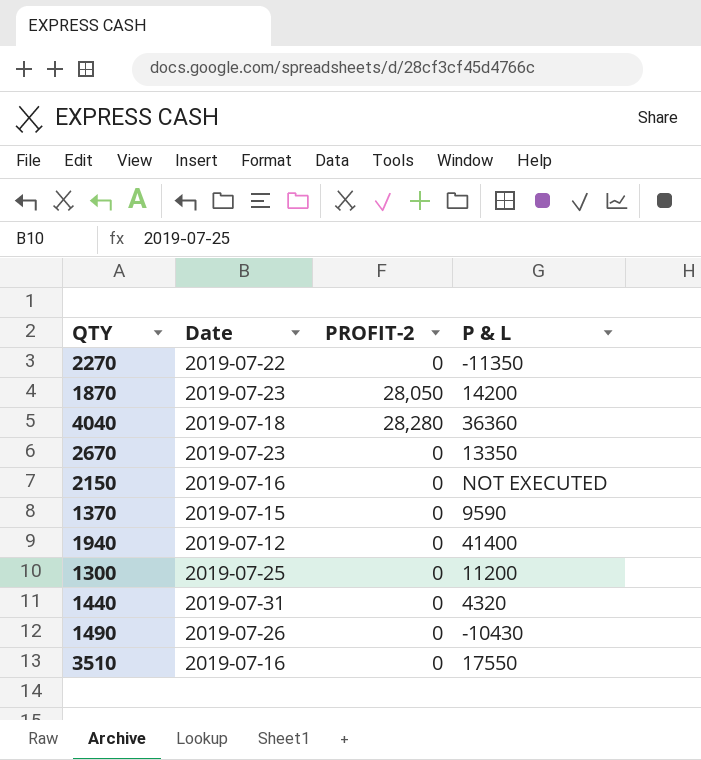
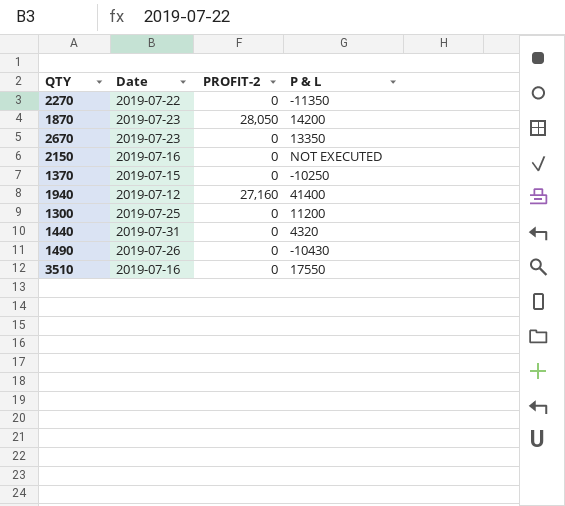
row 4040: 2019-07-18 | 28,280 | 36360 -> none
1370 | P & L: 9590 -> -10250
1940 | PROFIT-2: 0 -> 27,160

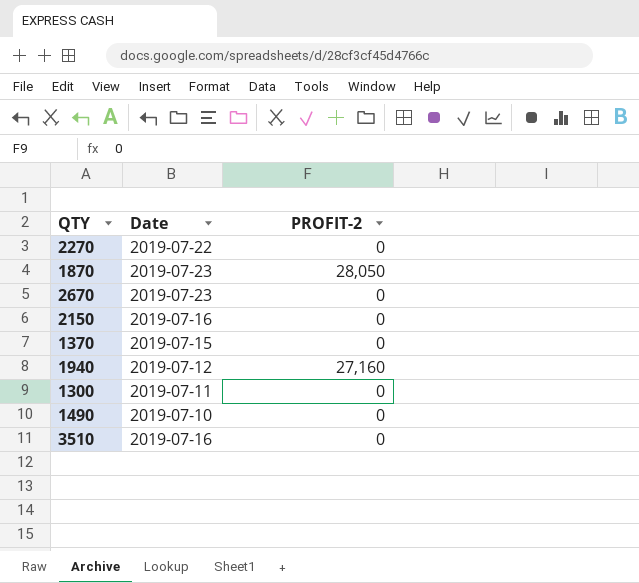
column P & L | position: 4 -> none
row 1440: 2019-07-31 | 0 | 4320 -> none
1300 | Date: 2019-07-25 -> 2019-07-11
1490 | Date: 2019-07-26 -> 2019-07-10

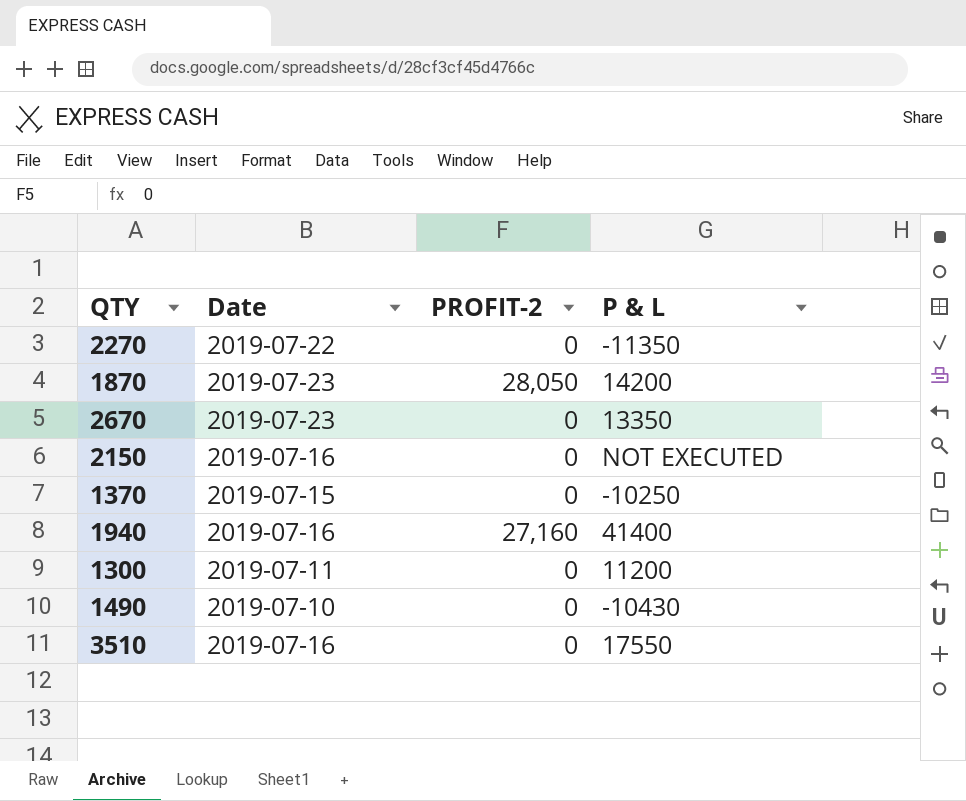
column P & L | position: none -> 4
1940 | Date: 2019-07-12 -> 2019-07-16

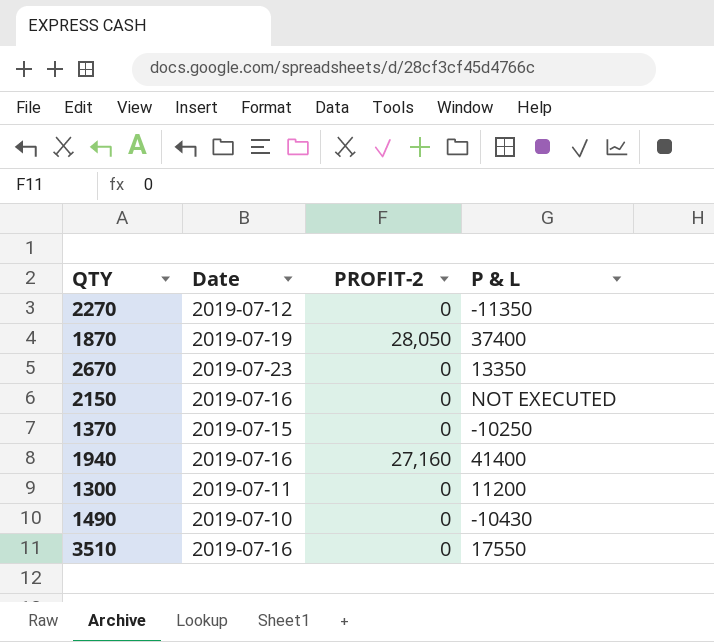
2270 | Date: 2019-07-22 -> 2019-07-12
1870 | Date: 2019-07-23 -> 2019-07-19
1870 | P & L: 14200 -> 37400

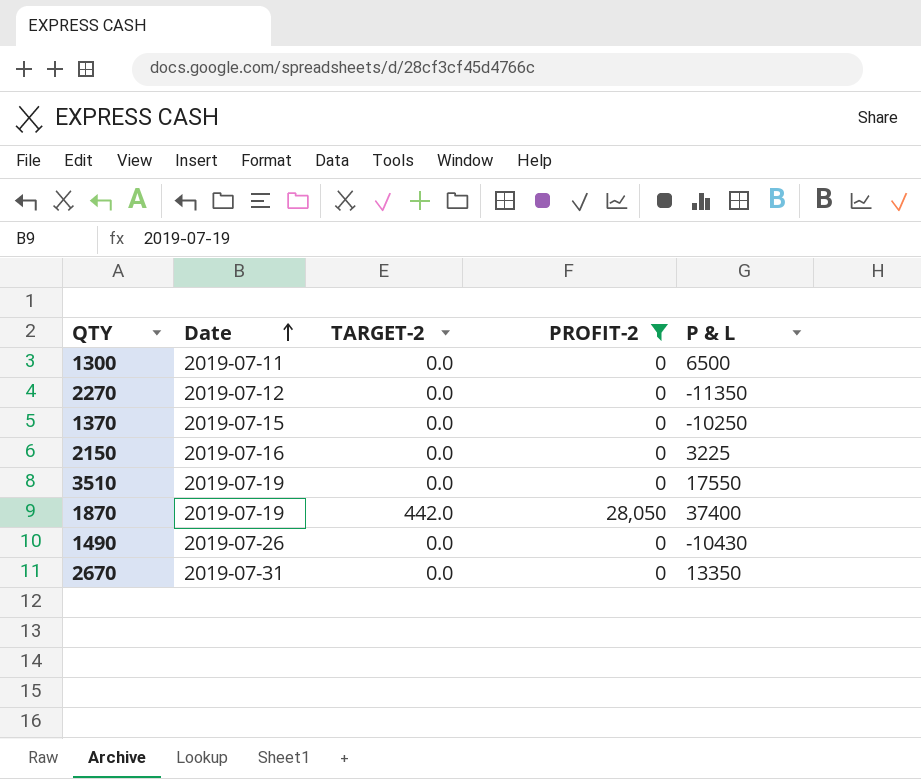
filter: none -> PROFIT-2 != 27,160
row order: none -> Date ascending
column TARGET-2 | position: none -> 3
1300 | P & L: 11200 -> 6500
2150 | P & L: NOT EXECUTED -> 3225
3510 | Date: 2019-07-16 -> 2019-07-19
1490 | Date: 2019-07-10 -> 2019-07-26
2670 | Date: 2019-07-23 -> 2019-07-31

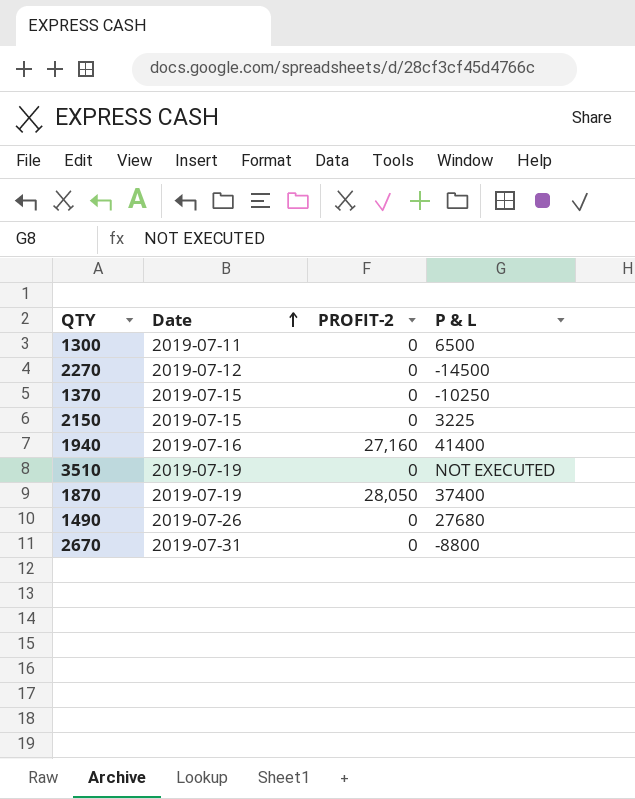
filter: PROFIT-2 != 27,160 -> none
column TARGET-2 | position: 3 -> none
2270 | P & L: -11350 -> -14500
2150 | Date: 2019-07-16 -> 2019-07-15
3510 | P & L: 17550 -> NOT EXECUTED
1490 | P & L: -10430 -> 27680
2670 | P & L: 13350 -> -8800

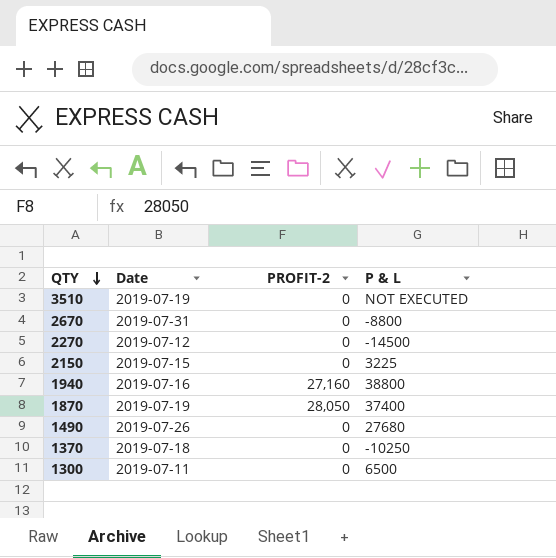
row order: Date ascending -> QTY descending
1940 | P & L: 41400 -> 38800
1370 | Date: 2019-07-15 -> 2019-07-18

